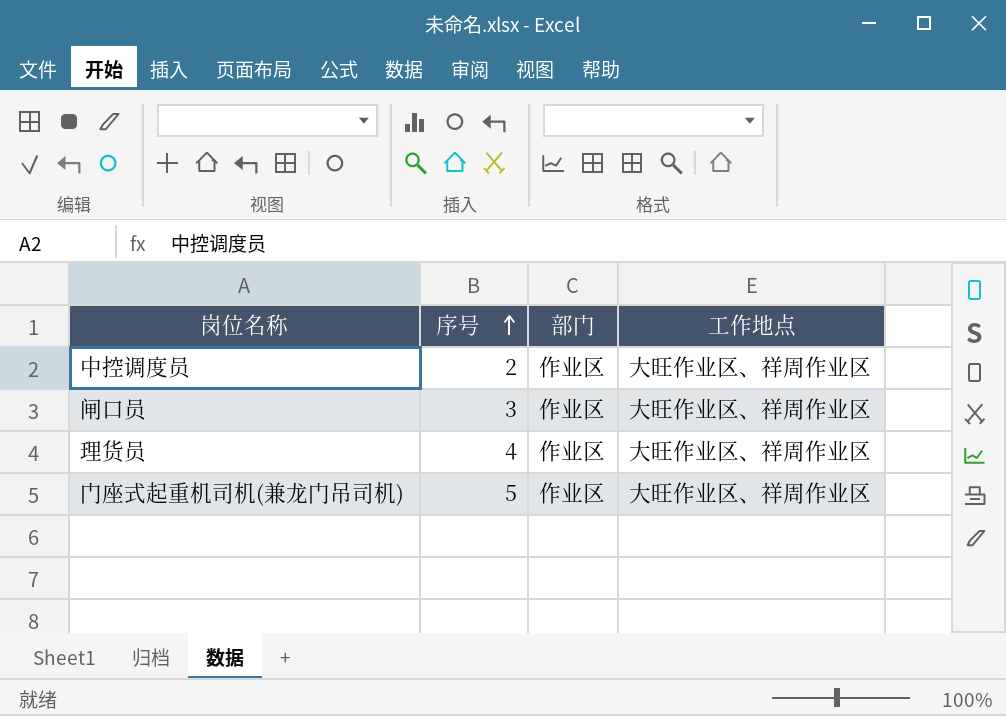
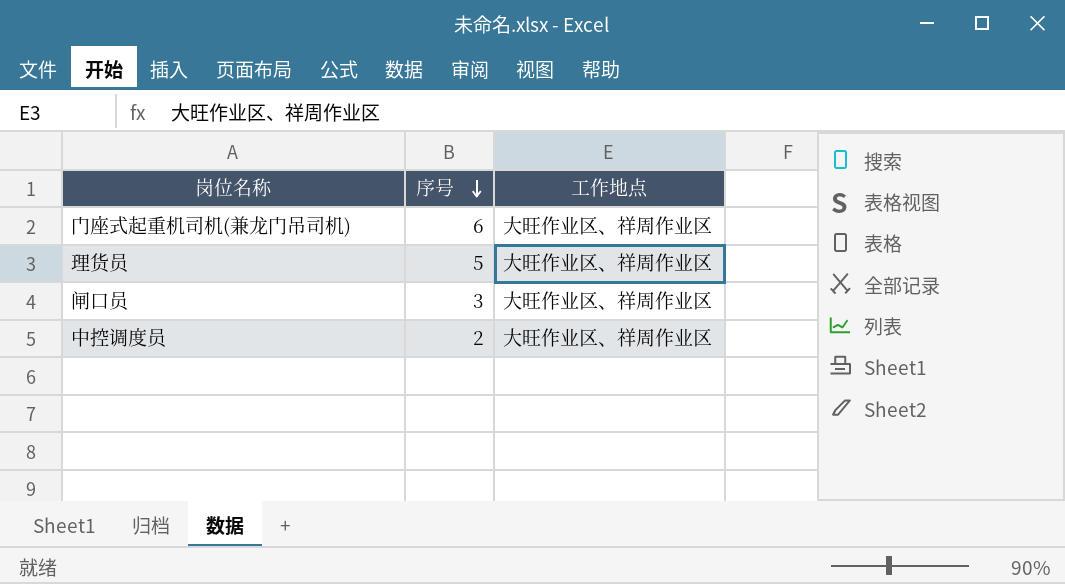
row order: 序号 ascending -> 序号 descending
column 部门 | position: 3 -> none
门座式起重机司机(兼龙门吊司机) | 序号: 5 -> 6
理货员 | 序号: 4 -> 5

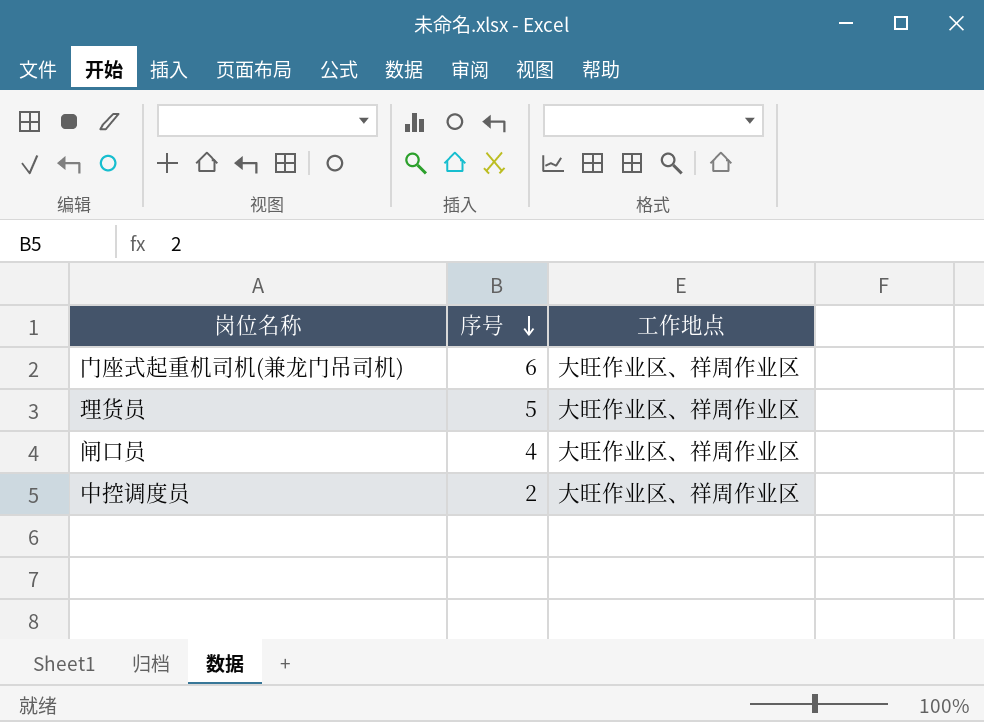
闸口员 | 序号: 3 -> 4

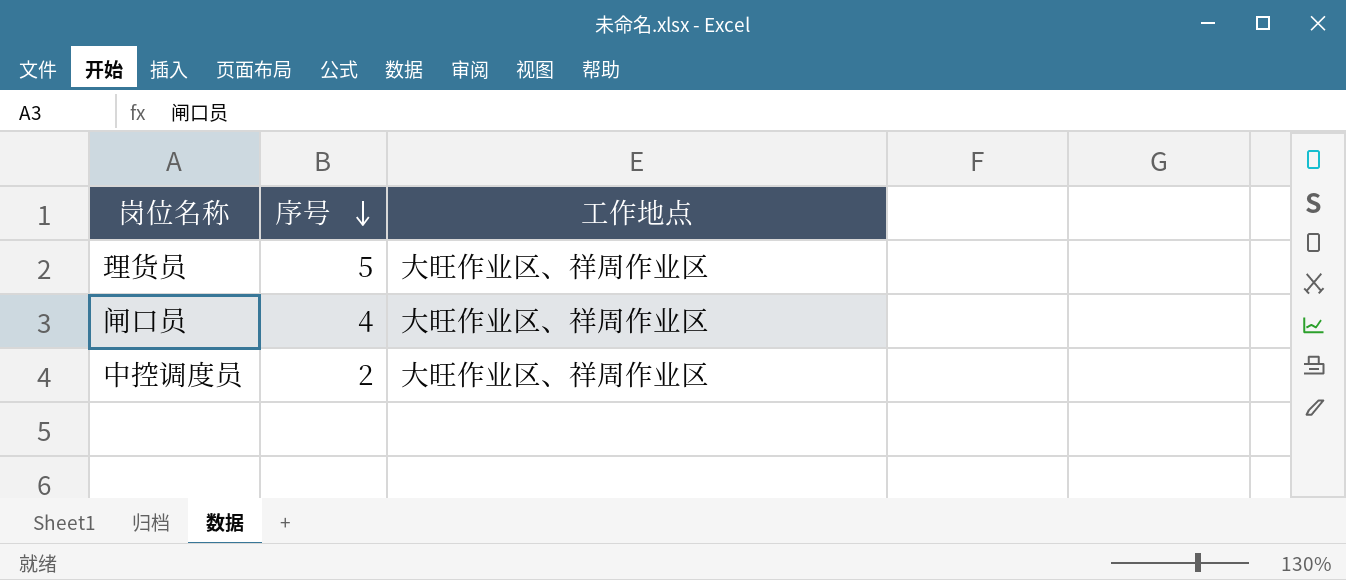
row 门座式起重机司机(兼龙门吊司机): 6 | 大旺作业区、祥周作业区 -> none

